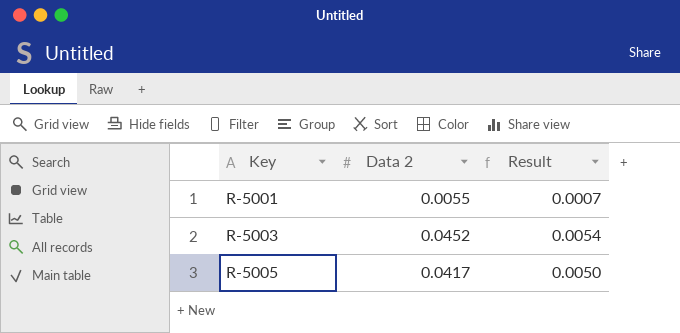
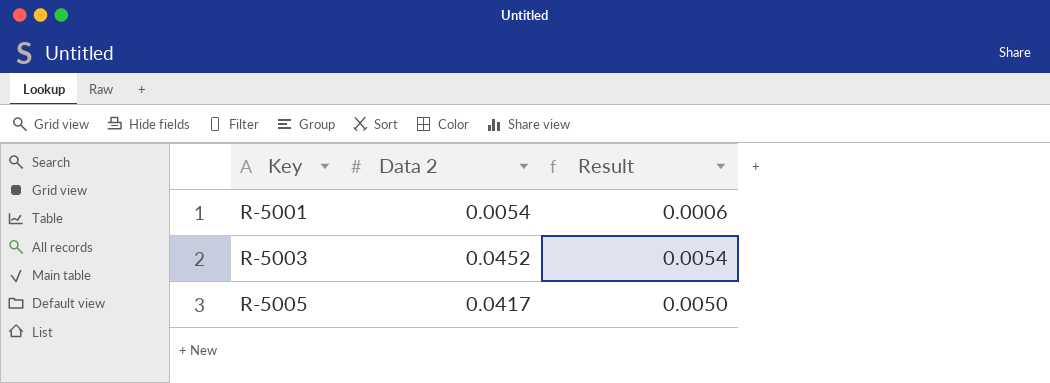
R-5001 | Data 2: 0.0055 -> 0.0054
R-5001 | Result: 0.0007 -> 0.0006

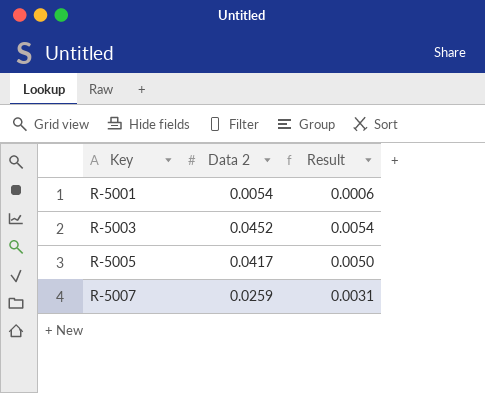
row R-5007: none -> 0.0259 | 0.0031

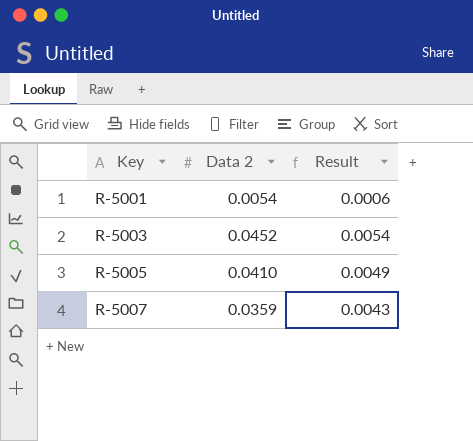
R-5005 | Data 2: 0.0417 -> 0.0410
R-5005 | Result: 0.0050 -> 0.0049
R-5007 | Data 2: 0.0259 -> 0.0359
R-5007 | Result: 0.0031 -> 0.0043

